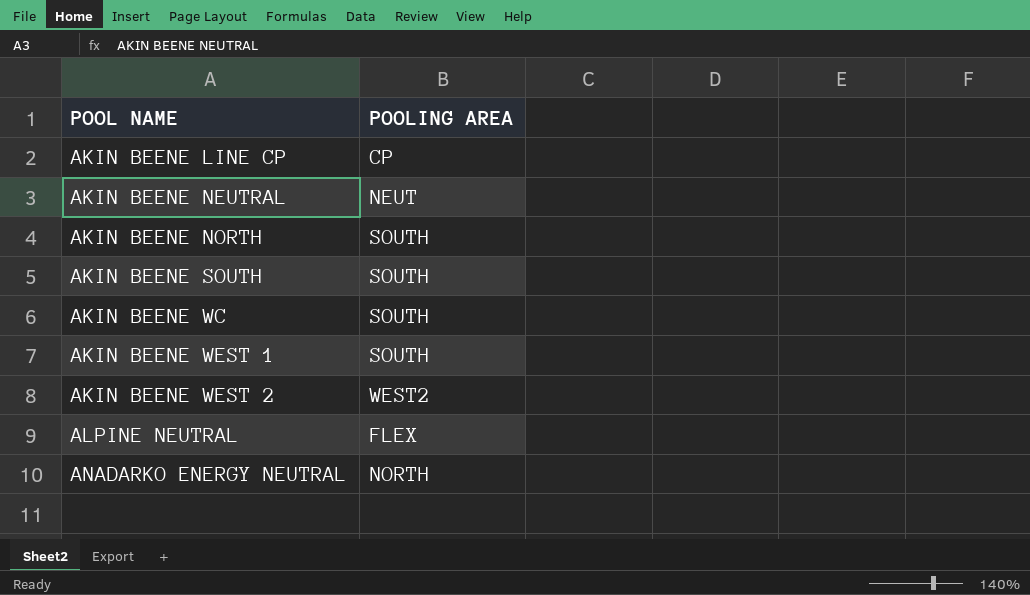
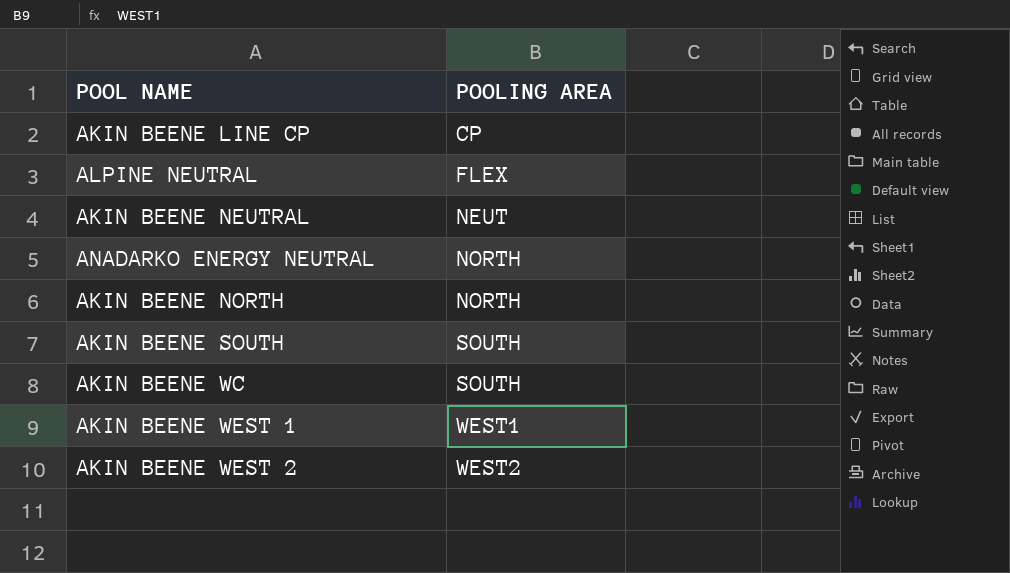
row order: POOL NAME ascending -> POOLING AREA ascending
AKIN BEENE NORTH | POOLING AREA: SOUTH -> NORTH
AKIN BEENE WEST 1 | POOLING AREA: SOUTH -> WEST1

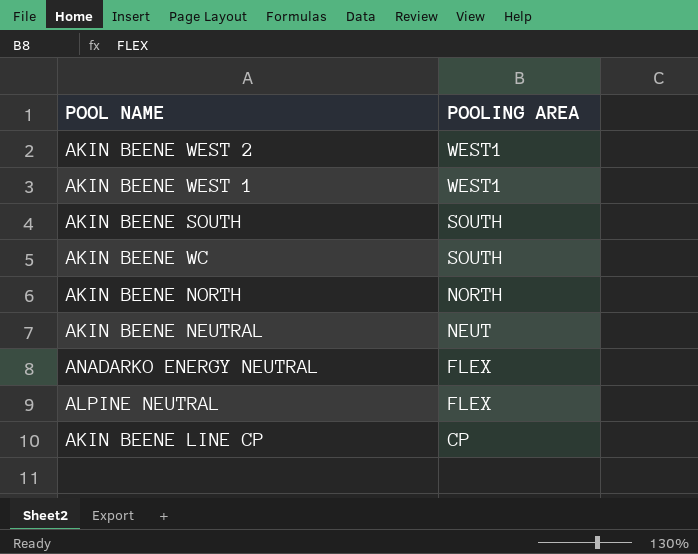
row order: POOLING AREA ascending -> POOLING AREA descending
AKIN BEENE WEST 2 | POOLING AREA: WEST2 -> WEST1
ANADARKO ENERGY NEUTRAL | POOLING AREA: NORTH -> FLEX

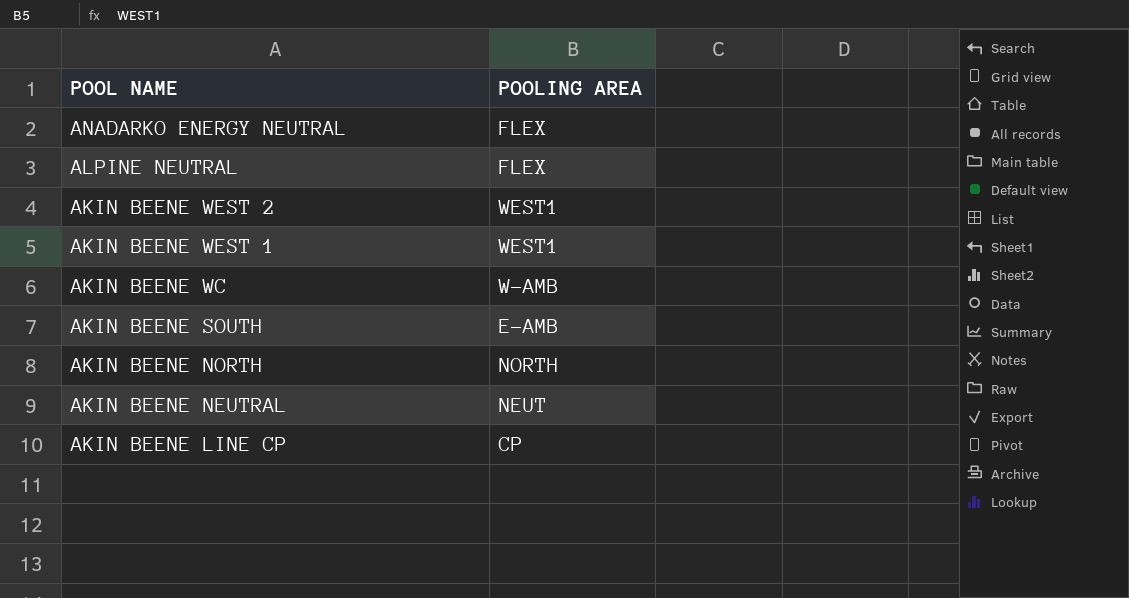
row order: POOLING AREA descending -> POOL NAME descending
AKIN BEENE WC | POOLING AREA: SOUTH -> W-AMB
AKIN BEENE SOUTH | POOLING AREA: SOUTH -> E-AMB

